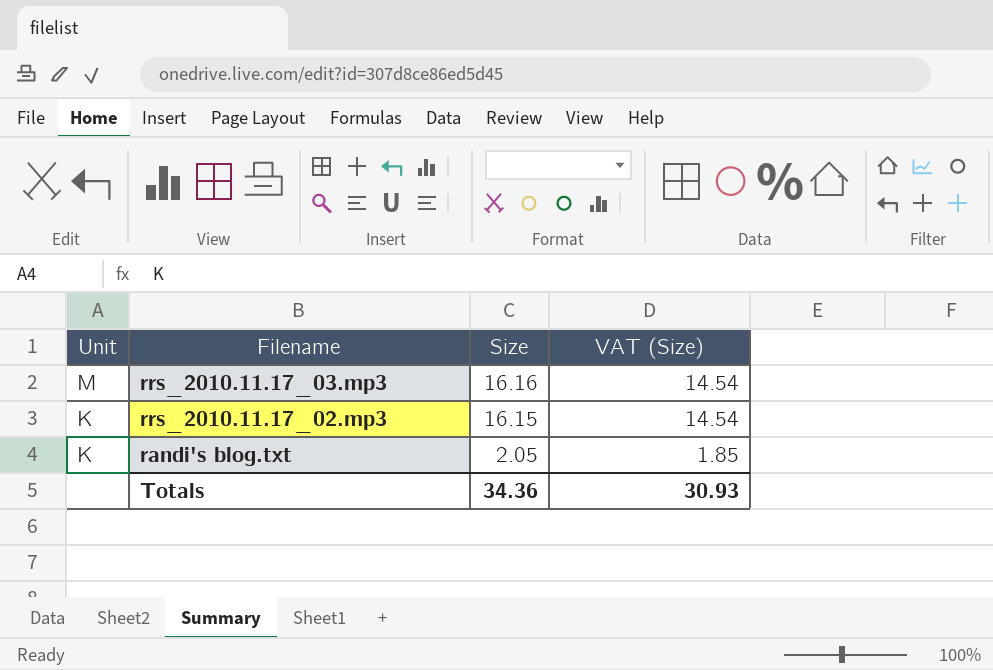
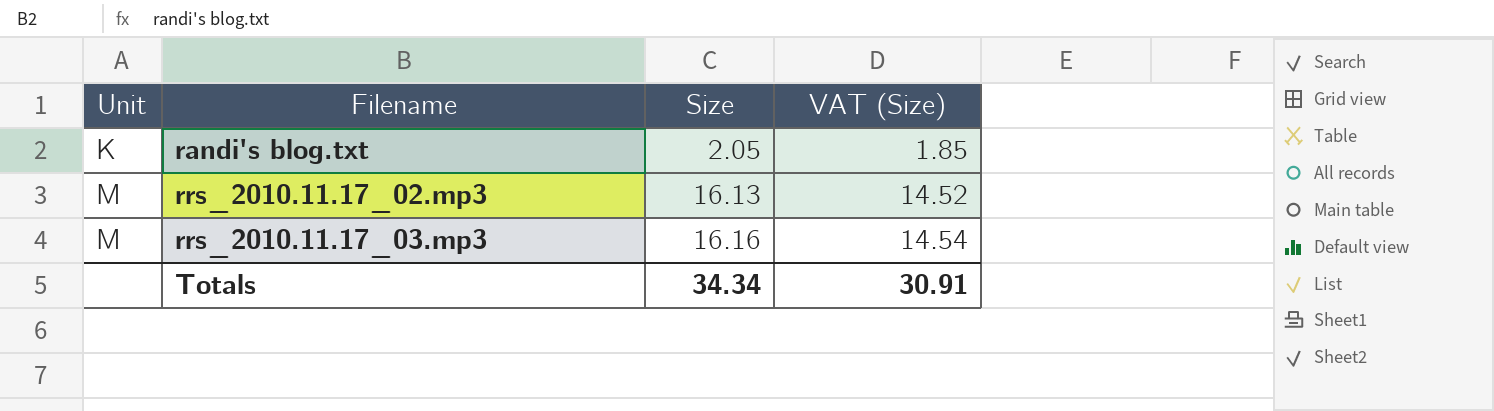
row order: Unit descending -> Unit ascending
rrs_2010.11.17_02.mp3 | Unit: K -> M
rrs_2010.11.17_02.mp3 | Size: 16.15 -> 16.13
rrs_2010.11.17_02.mp3 | VAT (Size): 14.54 -> 14.52
Totals | Size: 34.36 -> 34.34
Totals | VAT (Size): 30.93 -> 30.91

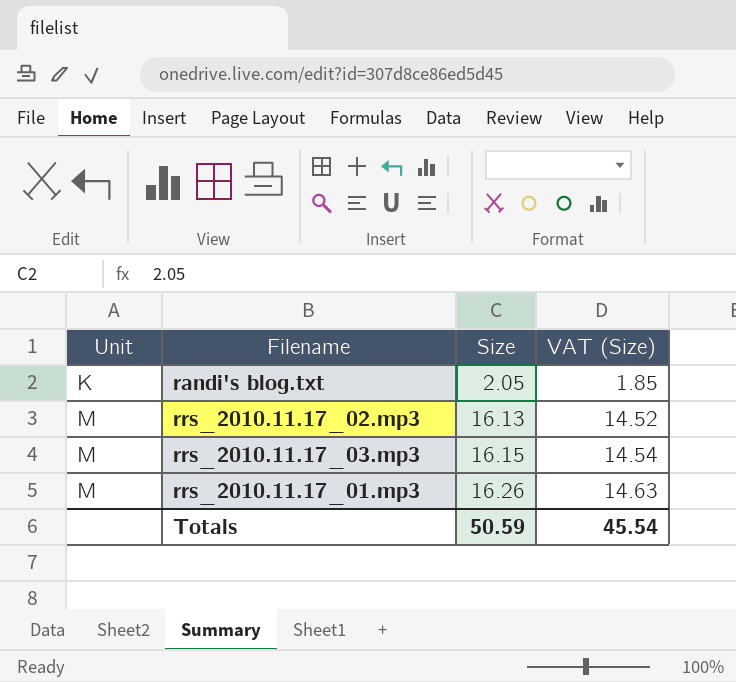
rrs_2010.11.17_03.mp3 | Size: 16.16 -> 16.15
row rrs_2010.11.17_01.mp3: none -> M | 16.26 | 14.63
Totals | Size: 34.34 -> 50.59
Totals | VAT (Size): 30.91 -> 45.54

